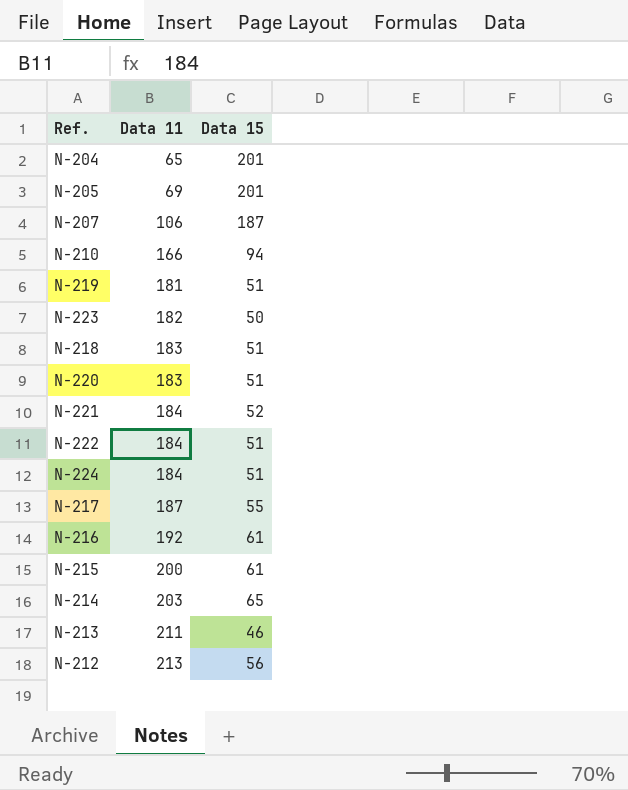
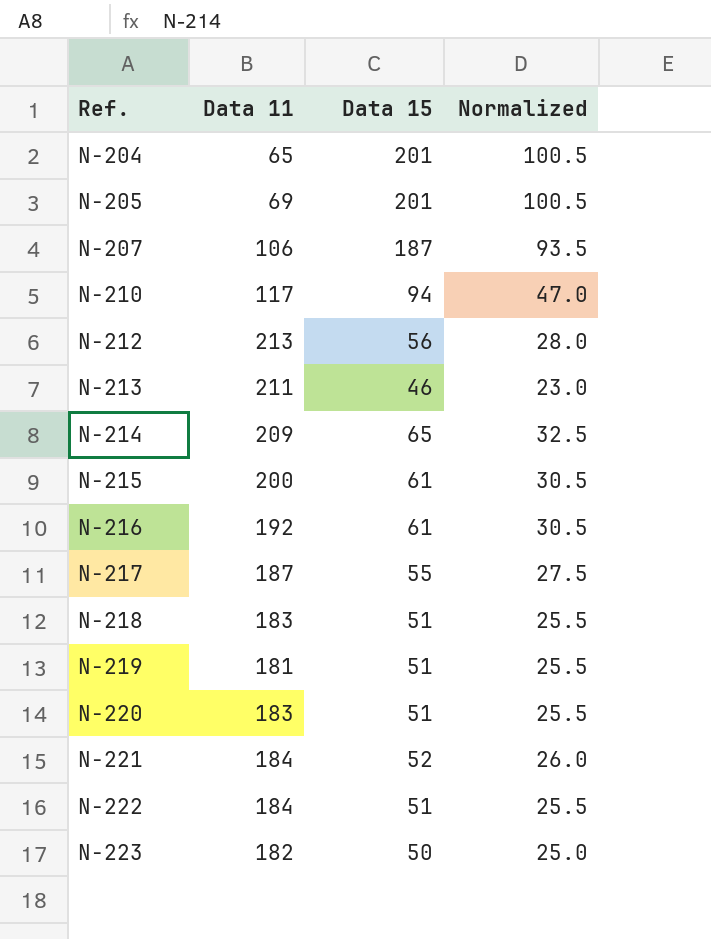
row order: Data 11 ascending -> Ref. ascending
column Normalized | formula: none -> [Data 15] * 0.5
row N-224: 184 | 51 -> none
N-210 | Data 11: 166 -> 117
N-214 | Data 11: 203 -> 209

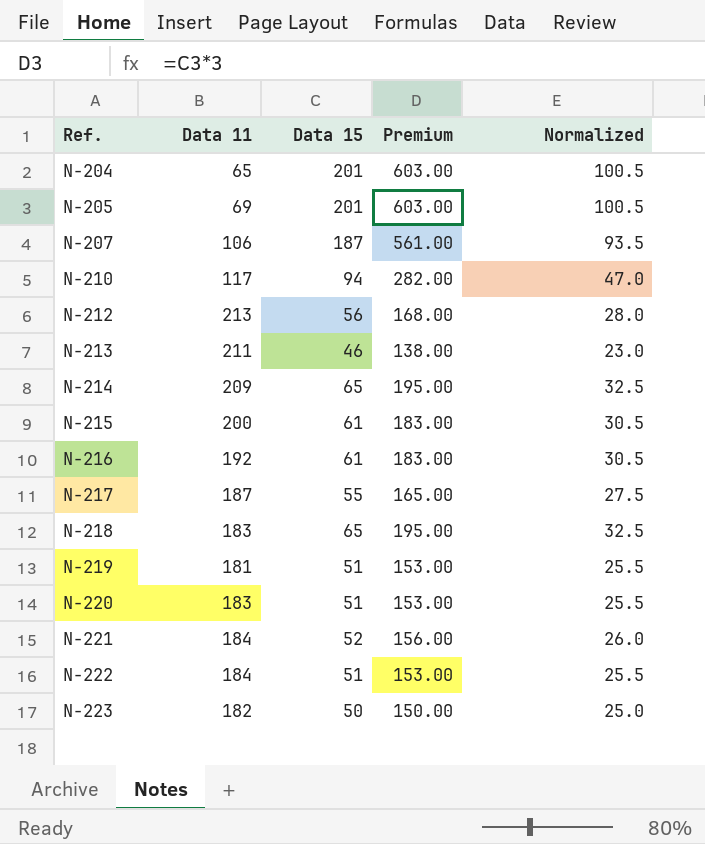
column Premium | formula: none -> [Data 15] * 3
N-218 | Data 15: 51 -> 65
N-218 | Normalized: 25.5 -> 32.5

